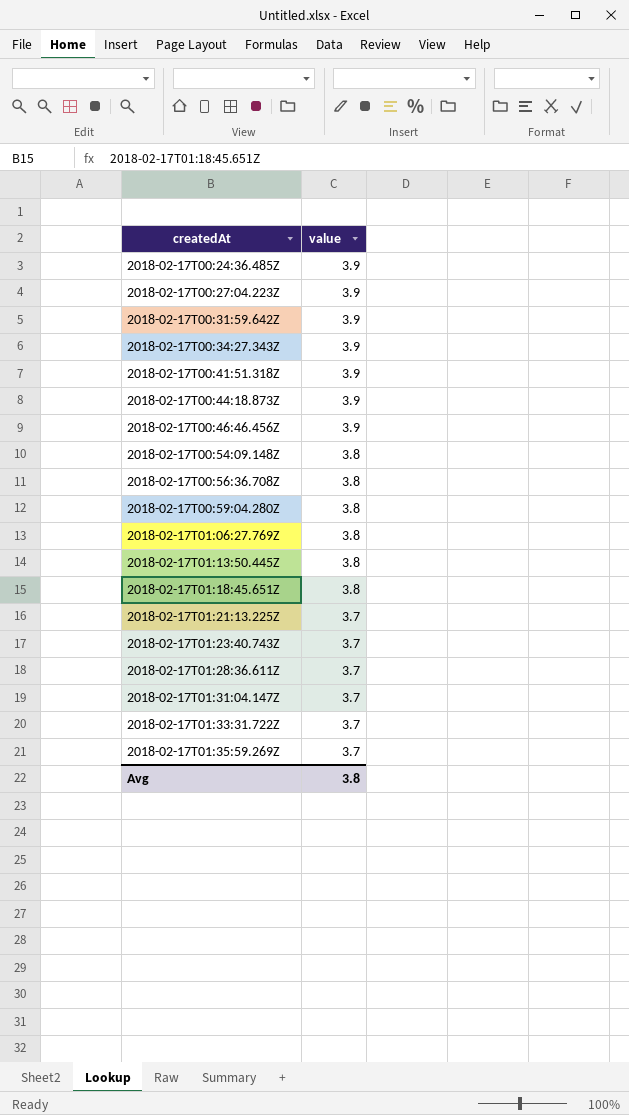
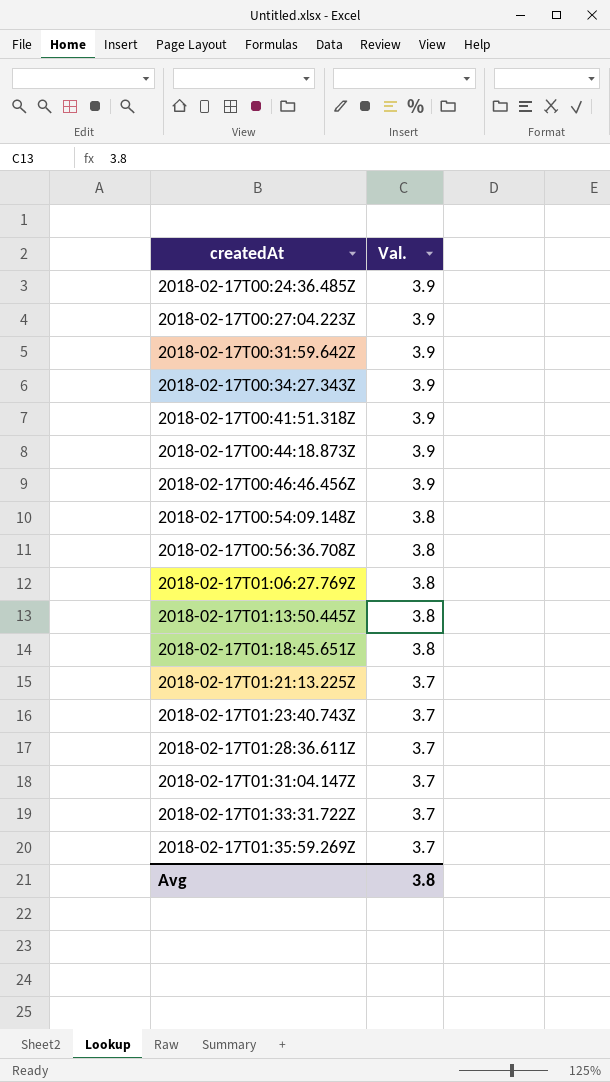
column name: value -> Val.
row 2018-02-17T00:59:04.280Z: 3.8 -> none

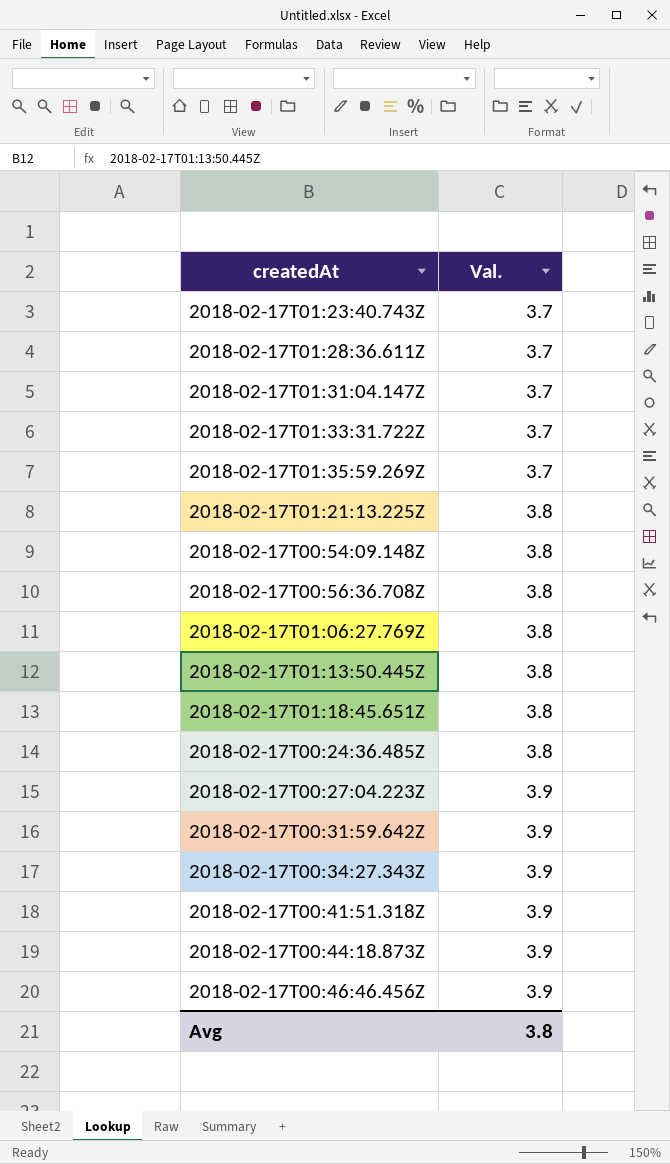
row order: createdAt ascending -> Val. ascending
2018-02-17T01:21:13.225Z | Val.: 3.7 -> 3.8
2018-02-17T00:24:36.485Z | Val.: 3.9 -> 3.8

